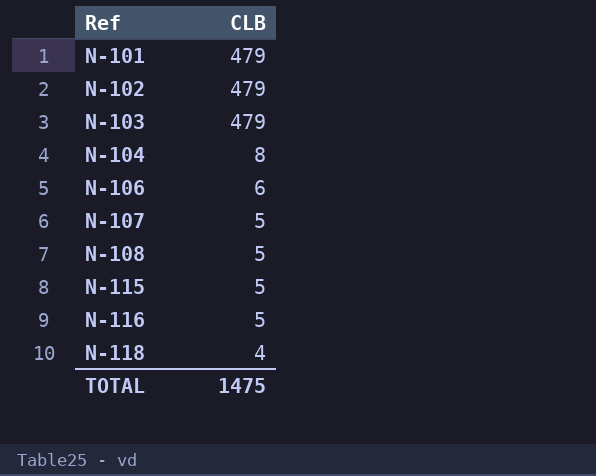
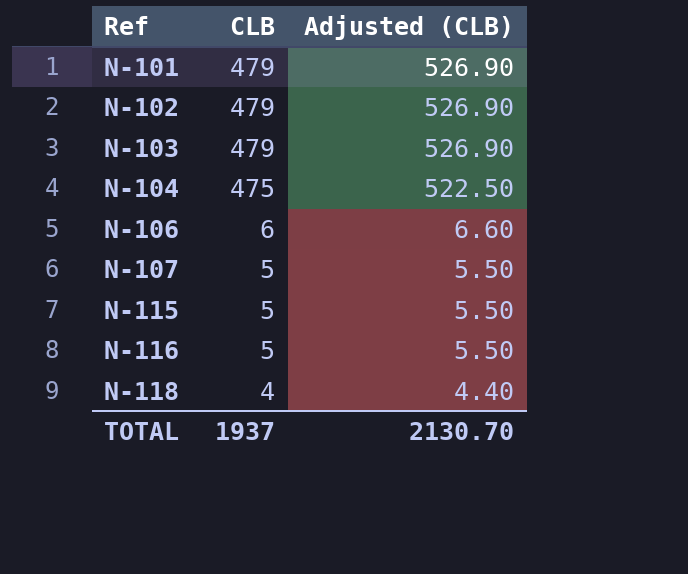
column Adjusted (CLB) | formula: none -> [CLB] * 1.1
row N-108: 5 -> none
N-104 | CLB: 8 -> 475
TOTAL | CLB: 1475 -> 1937

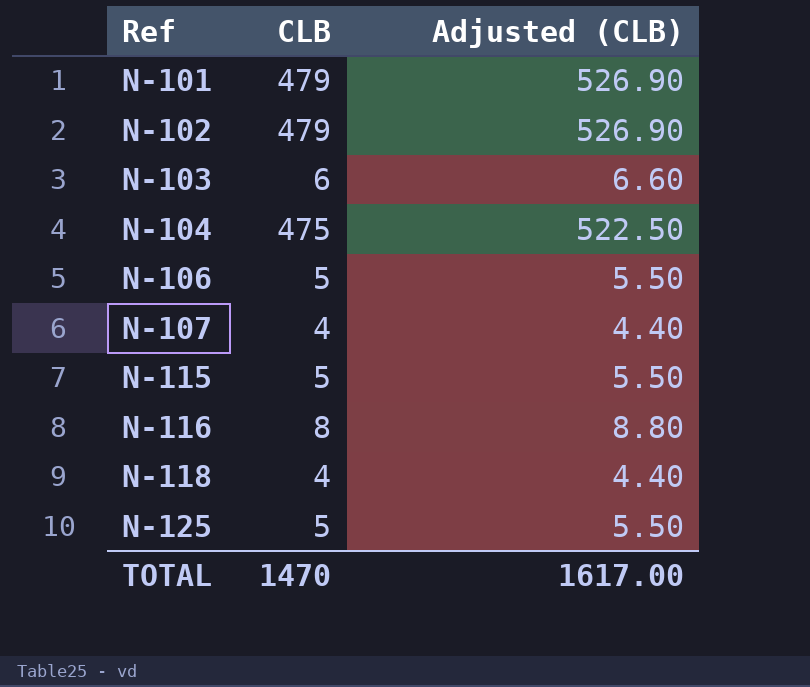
N-103 | CLB: 479 -> 6
N-103 | Adjusted (CLB): 526.90 -> 6.60
N-106 | CLB: 6 -> 5
N-106 | Adjusted (CLB): 6.60 -> 5.50
N-107 | CLB: 5 -> 4
N-107 | Adjusted (CLB): 5.50 -> 4.40
N-116 | CLB: 5 -> 8
N-116 | Adjusted (CLB): 5.50 -> 8.80
row N-125: none -> 5 | 5.50
TOTAL | CLB: 1937 -> 1470
TOTAL | Adjusted (CLB): 2130.70 -> 1617.00

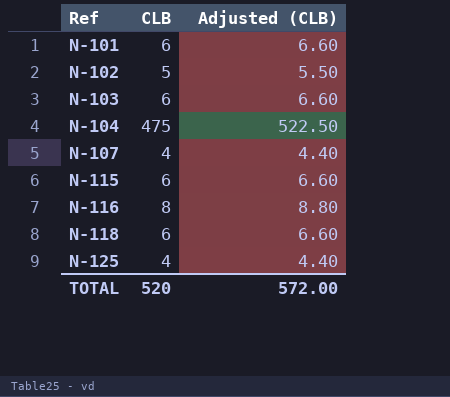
row N-106: 5 | 5.50 -> none
N-101 | CLB: 479 -> 6
N-101 | Adjusted (CLB): 526.90 -> 6.60
N-102 | CLB: 479 -> 5
N-102 | Adjusted (CLB): 526.90 -> 5.50
N-115 | CLB: 5 -> 6
N-115 | Adjusted (CLB): 5.50 -> 6.60
N-118 | CLB: 4 -> 6
N-118 | Adjusted (CLB): 4.40 -> 6.60
N-125 | CLB: 5 -> 4
N-125 | Adjusted (CLB): 5.50 -> 4.40
TOTAL | CLB: 1470 -> 520
TOTAL | Adjusted (CLB): 1617.00 -> 572.00

